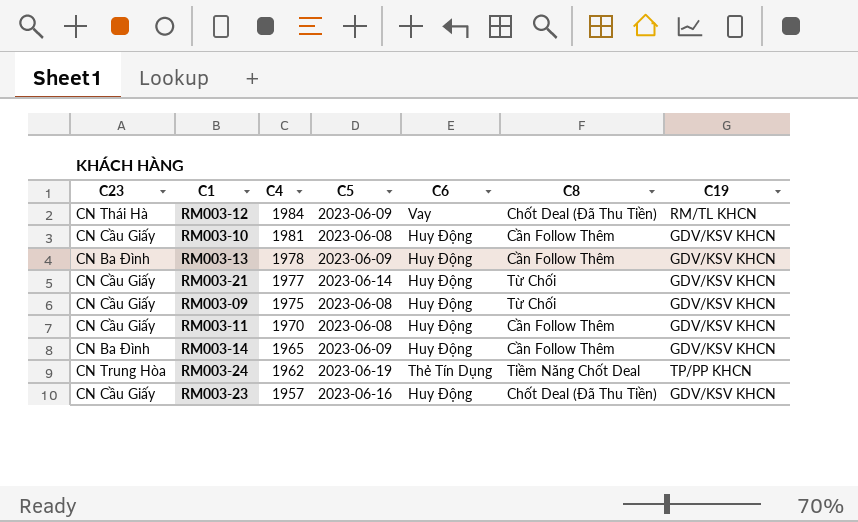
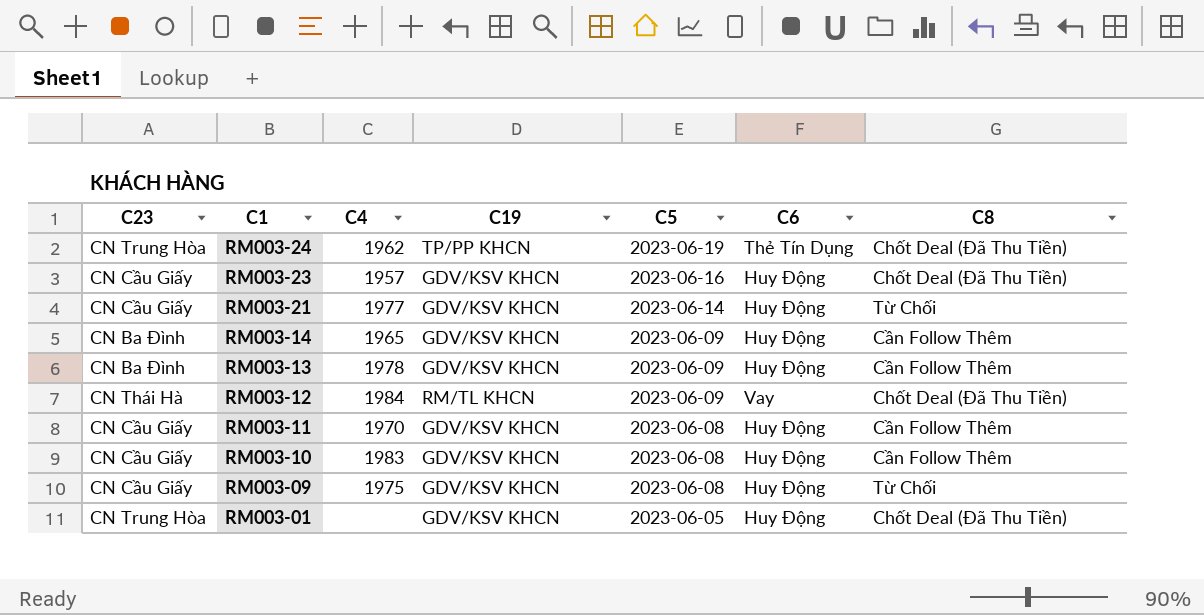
row order: C4 descending -> C1 descending
column C19 | position: 7 -> 4
RM003-24 | C8: Tiềm Năng Chốt Deal -> Chốt Deal (Đã Thu Tiền)
RM003-10 | C4: 1981 -> 1983
row RM003-01: none -> CN Trung Hòa | none | GDV/KSV KHCN | 2023-06-05 | Huy Động | Chốt Deal (Đã Thu Tiền)

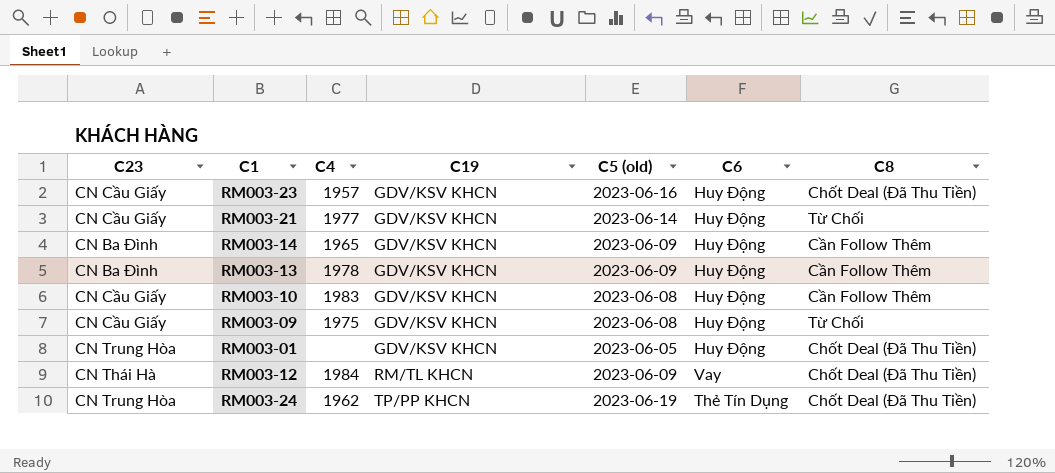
row order: C1 descending -> C19 ascending
column name: C5 -> C5 (old)
row RM003-11: CN Cầu Giấy | 1970 | GDV/KSV KHCN | 2023-06-08 | Huy Động | Cần Follow Thêm -> none

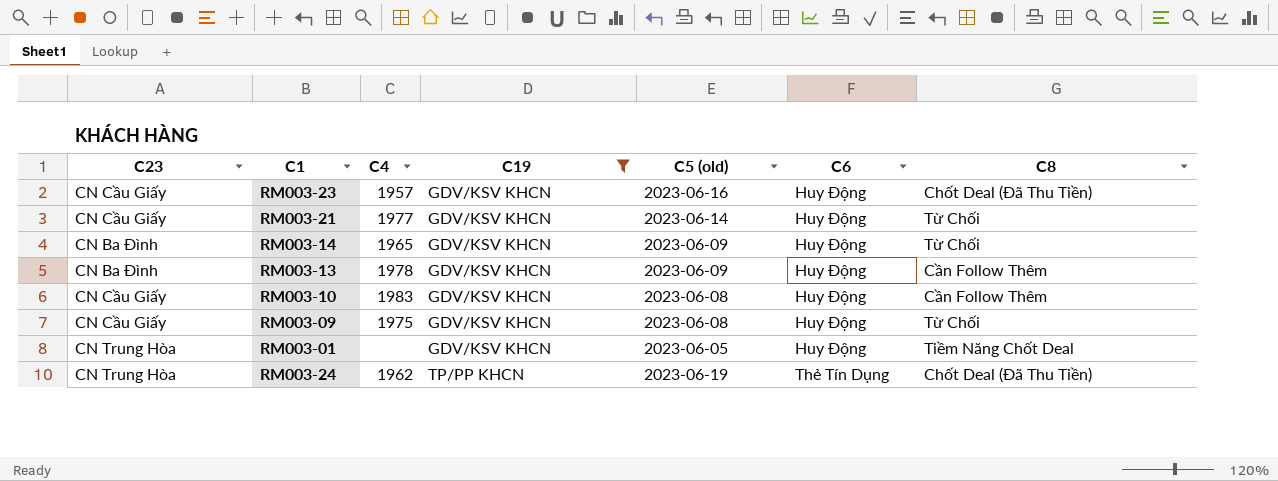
filter: none -> C19 != RM/TL KHCN
RM003-14 | C8: Cần Follow Thêm -> Từ Chối
RM003-01 | C8: Chốt Deal (Đã Thu Tiền) -> Tiềm Năng Chốt Deal

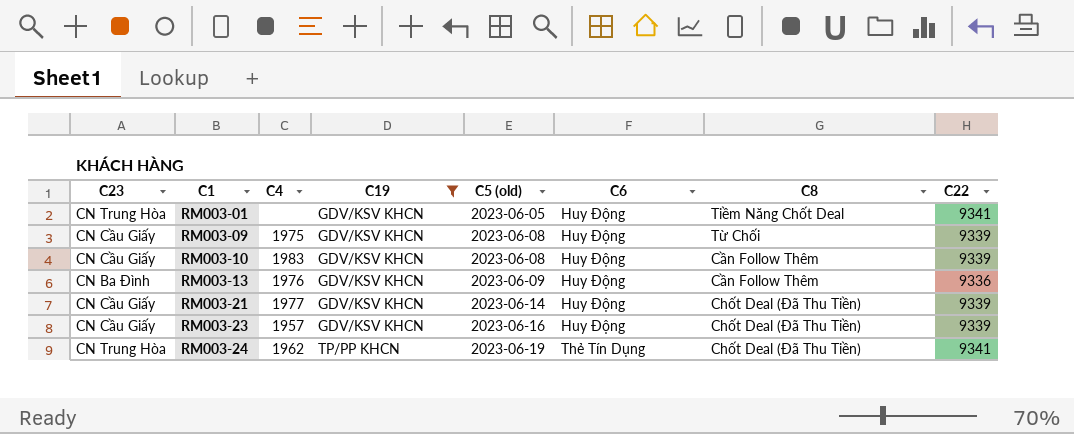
row order: C19 ascending -> C1 ascending
column C22 | position: none -> 8
row RM003-14: CN Ba Đình | 1965 | GDV/KSV KHCN | 2023-06-09 | Huy Động | Từ Chối -> none
RM003-13 | C4: 1978 -> 1976
RM003-21 | C8: Từ Chối -> Chốt Deal (Đã Thu Tiền)

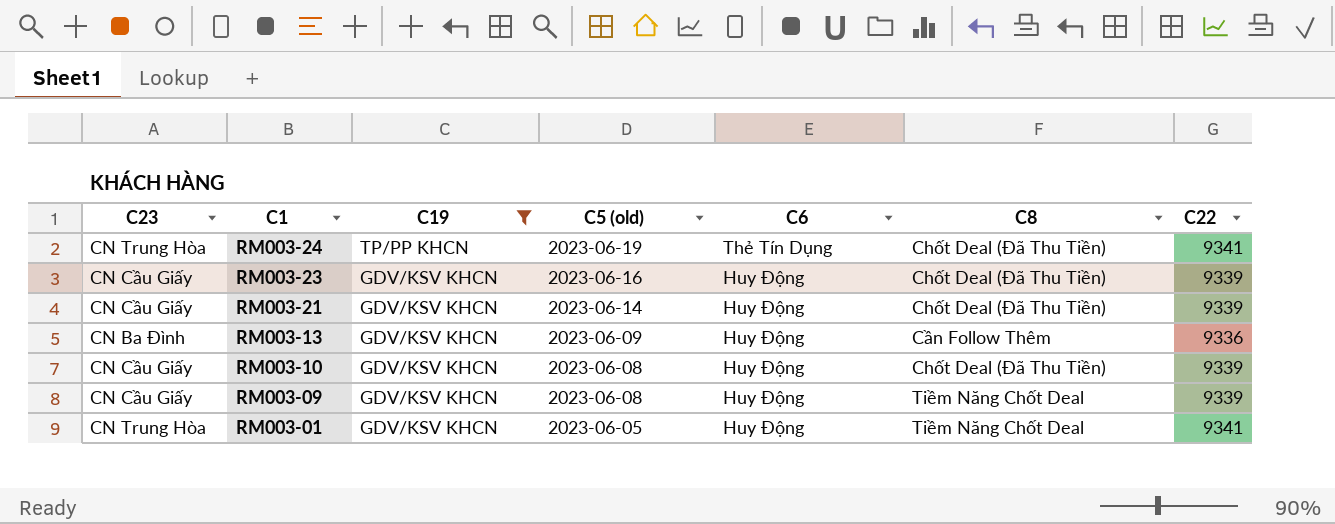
row order: C1 ascending -> C1 descending
column C4 | position: 3 -> none
RM003-10 | C8: Cần Follow Thêm -> Chốt Deal (Đã Thu Tiền)
RM003-09 | C8: Từ Chối -> Tiềm Năng Chốt Deal

